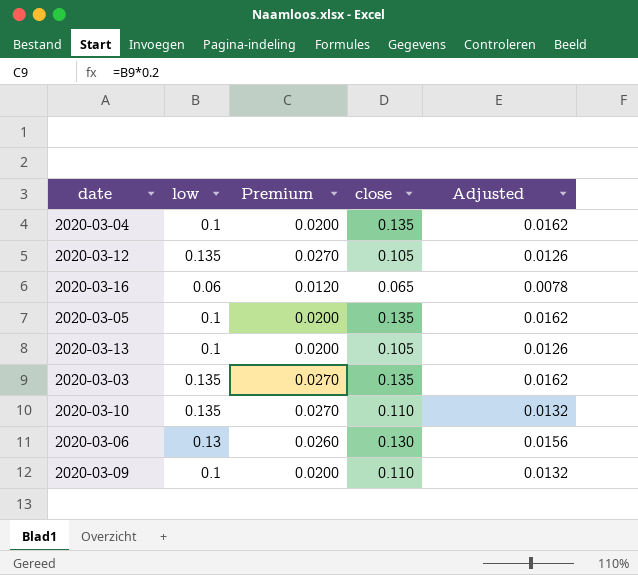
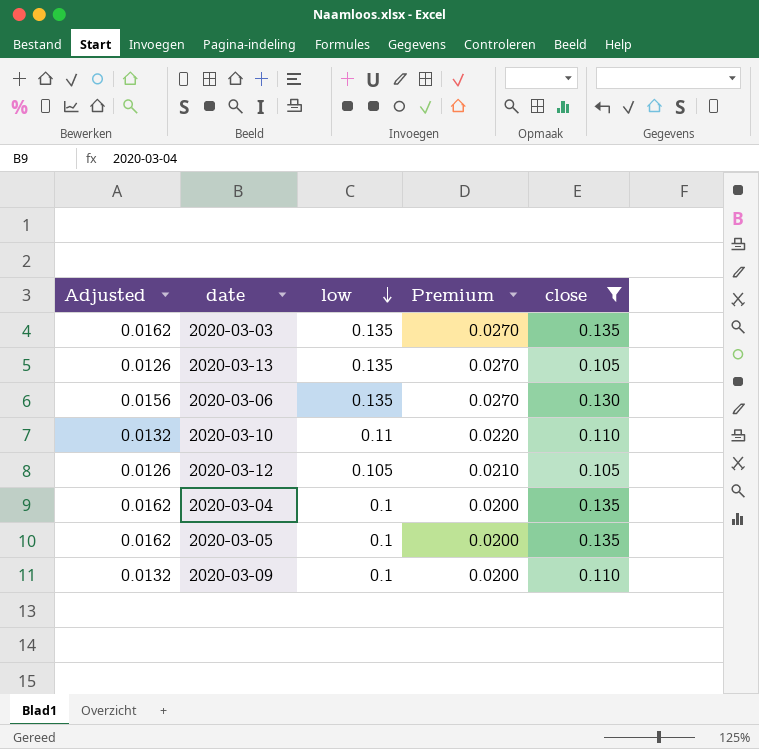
filter: none -> close != 0.065
row order: none -> low descending
column Adjusted | position: 5 -> 1
2020-03-13 | low: 0.1 -> 0.135
2020-03-13 | Premium: 0.0200 -> 0.0270
2020-03-06 | low: 0.13 -> 0.135
2020-03-06 | Premium: 0.0260 -> 0.0270
2020-03-10 | low: 0.135 -> 0.11
2020-03-10 | Premium: 0.0270 -> 0.0220
2020-03-12 | low: 0.135 -> 0.105
2020-03-12 | Premium: 0.0270 -> 0.0210

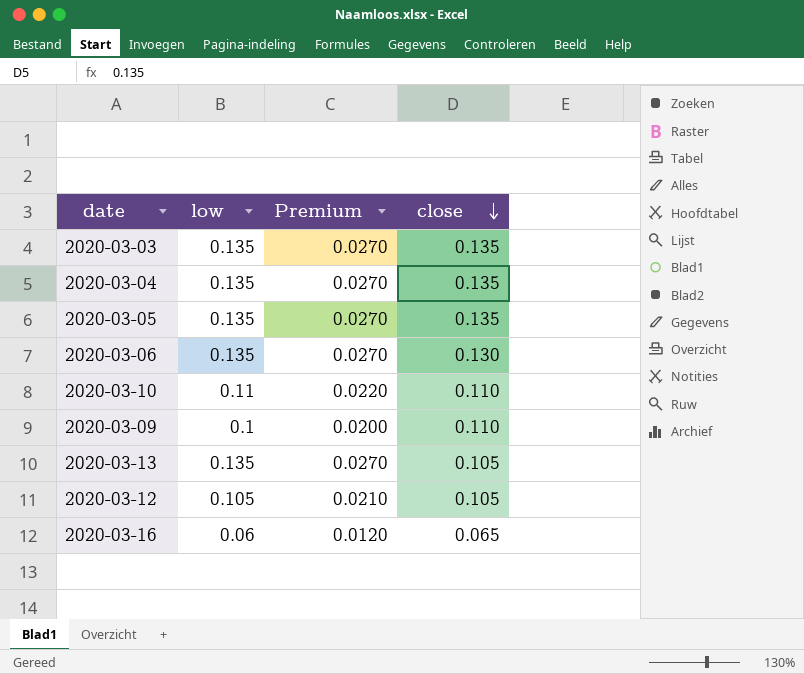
filter: close != 0.065 -> none
row order: low descending -> close descending
column Adjusted | formula: [close] * 0.12 -> none
2020-03-04 | low: 0.1 -> 0.135
2020-03-04 | Premium: 0.0200 -> 0.0270
2020-03-05 | low: 0.1 -> 0.135
2020-03-05 | Premium: 0.0200 -> 0.0270

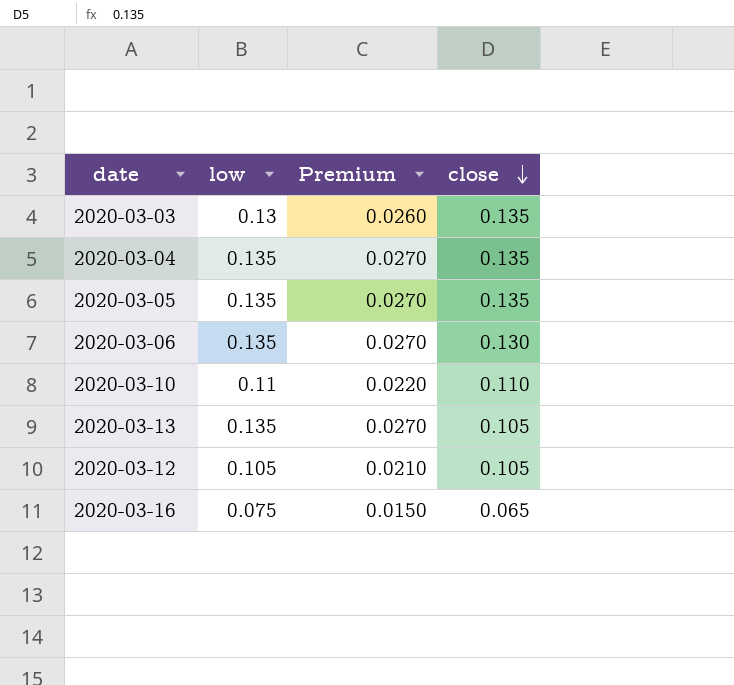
row 2020-03-09: 0.1 | 0.0200 | 0.110 -> none
2020-03-03 | low: 0.135 -> 0.13
2020-03-03 | Premium: 0.0270 -> 0.0260
2020-03-16 | low: 0.06 -> 0.075
2020-03-16 | Premium: 0.0120 -> 0.0150

